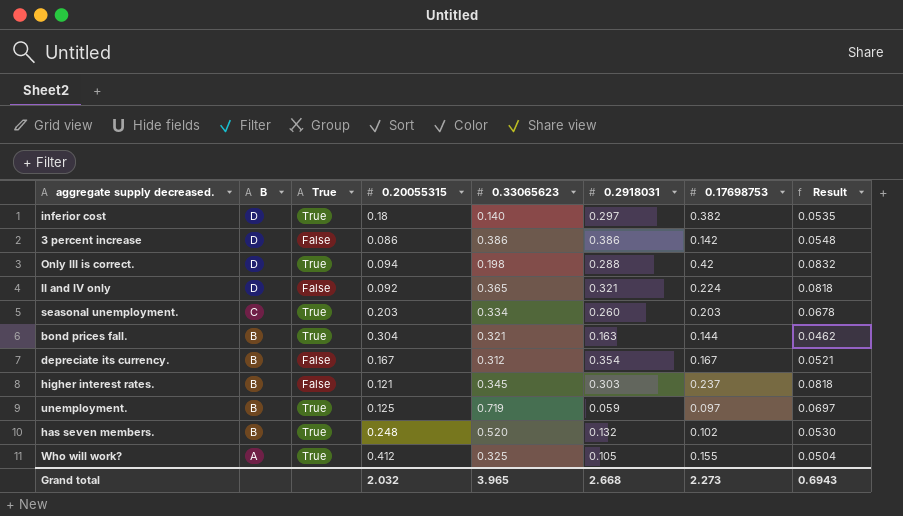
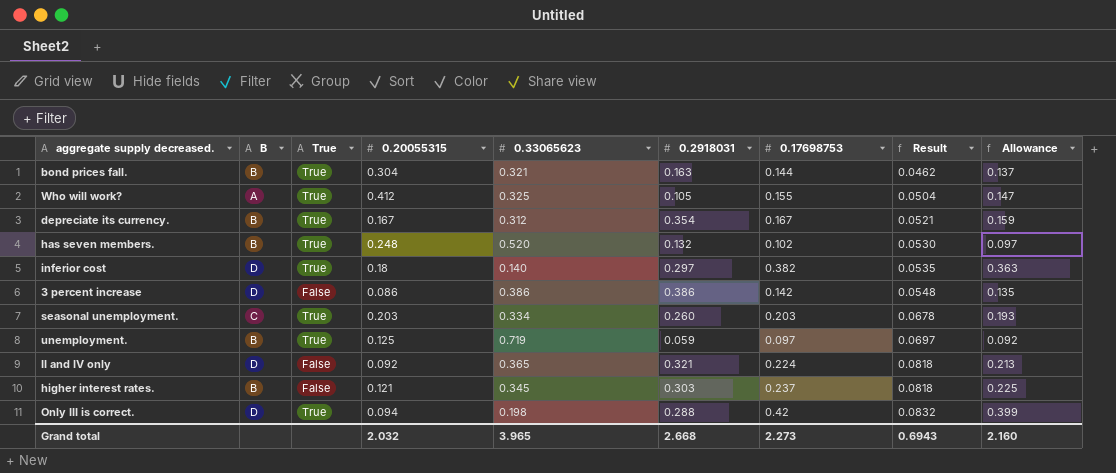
row order: B descending -> Result ascending
column Allowance | formula: none -> [0.17698753] * 0.95
depreciate its currency. | True: False -> True

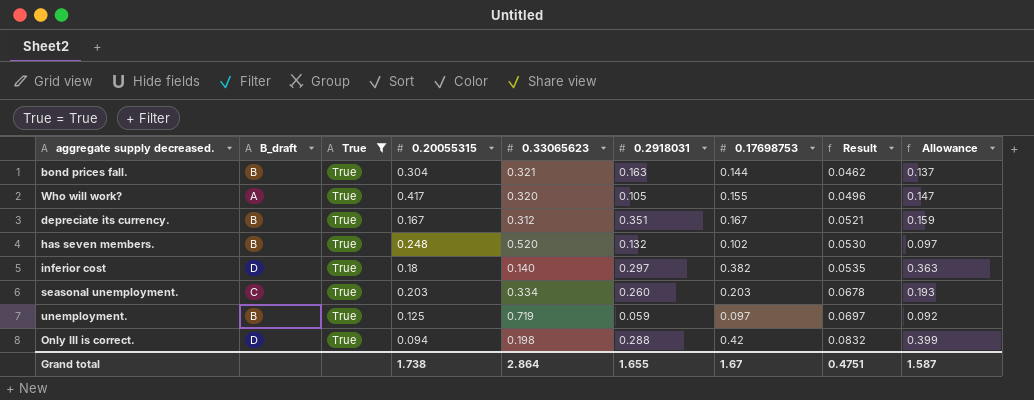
filter: none -> True = True
column name: B -> B_draft
Who will work? | 0.20055315: 0.412 -> 0.417
Who will work? | 0.33065623: 0.325 -> 0.320
Who will work? | Result: 0.0504 -> 0.0496
depreciate its currency. | 0.2918031: 0.354 -> 0.351
Grand total | 0.20055315: 2.032 -> 1.738
Grand total | 0.33065623: 3.965 -> 2.864
Grand total | 0.2918031: 2.668 -> 1.655
Grand total | 0.17698753: 2.273 -> 1.67
Grand total | Result: 0.6943 -> 0.4751
Grand total | Allowance: 2.160 -> 1.587

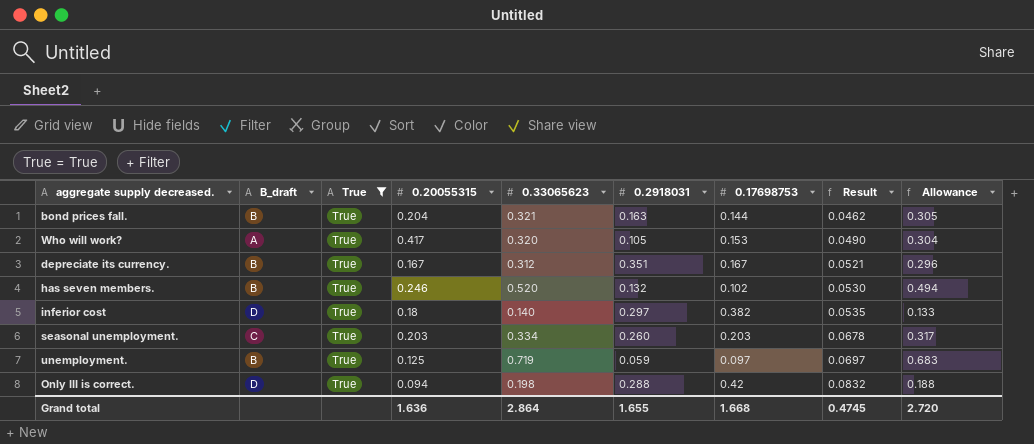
column Allowance | formula: [0.17698753] * 0.95 -> [0.33065623] * 0.95
bond prices fall. | 0.20055315: 0.304 -> 0.204
Who will work? | 0.17698753: 0.155 -> 0.153
Who will work? | Result: 0.0496 -> 0.0490
has seven members. | 0.20055315: 0.248 -> 0.246
Grand total | 0.20055315: 1.738 -> 1.636
Grand total | 0.17698753: 1.67 -> 1.668
Grand total | Result: 0.4751 -> 0.4745
Grand total | Allowance: 1.587 -> 2.720

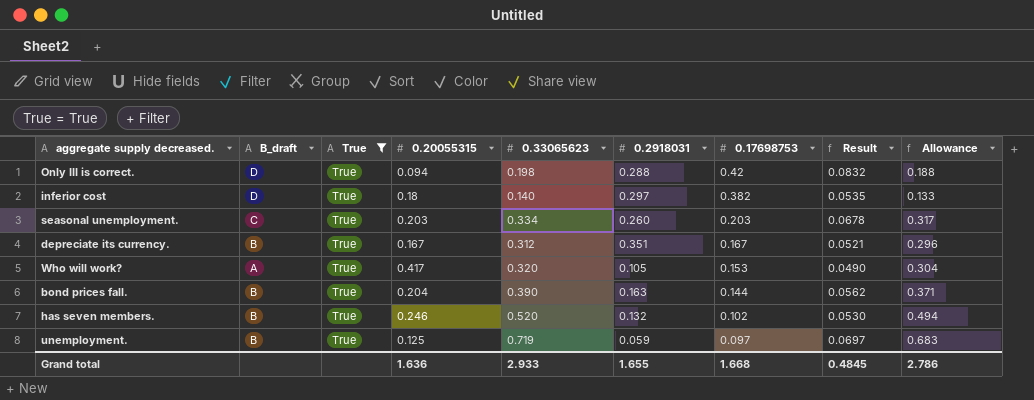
row order: Result ascending -> 0.17698753 descending
bond prices fall. | 0.33065623: 0.321 -> 0.390
bond prices fall. | Result: 0.0462 -> 0.0562
bond prices fall. | Allowance: 0.305 -> 0.371
Grand total | 0.33065623: 2.864 -> 2.933
Grand total | Result: 0.4745 -> 0.4845
Grand total | Allowance: 2.720 -> 2.786

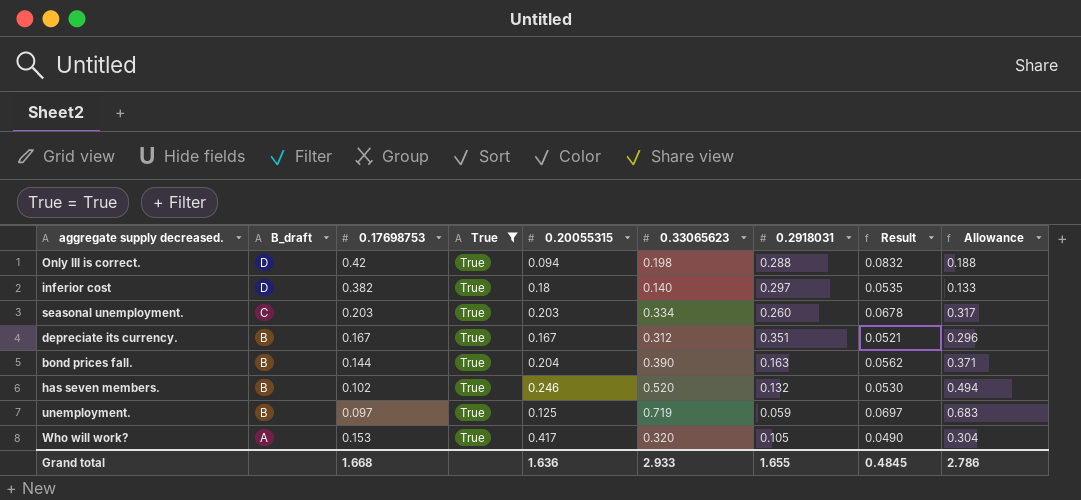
row order: 0.17698753 descending -> B_draft descending
column 0.17698753 | position: 7 -> 3

